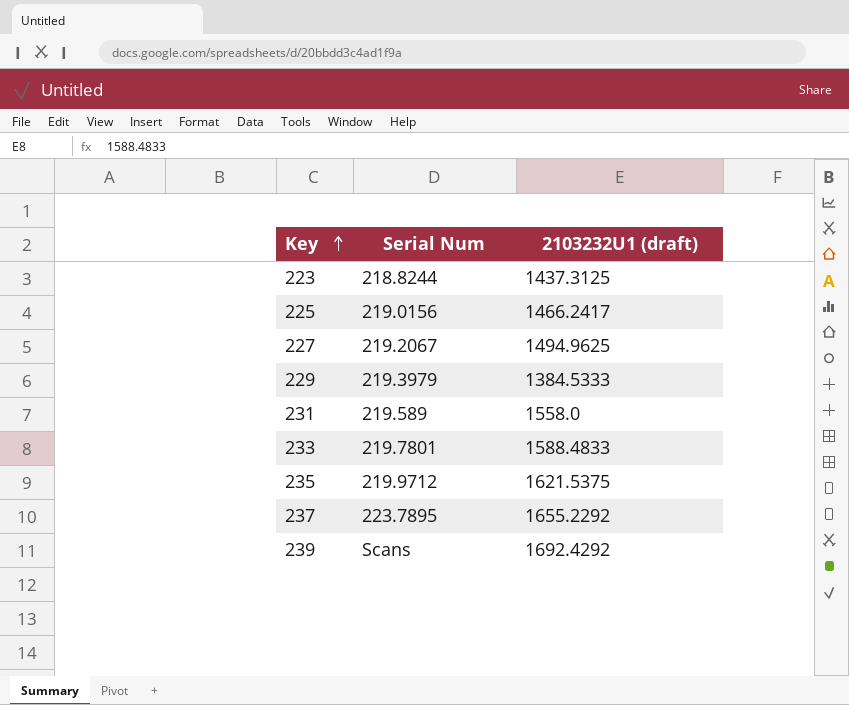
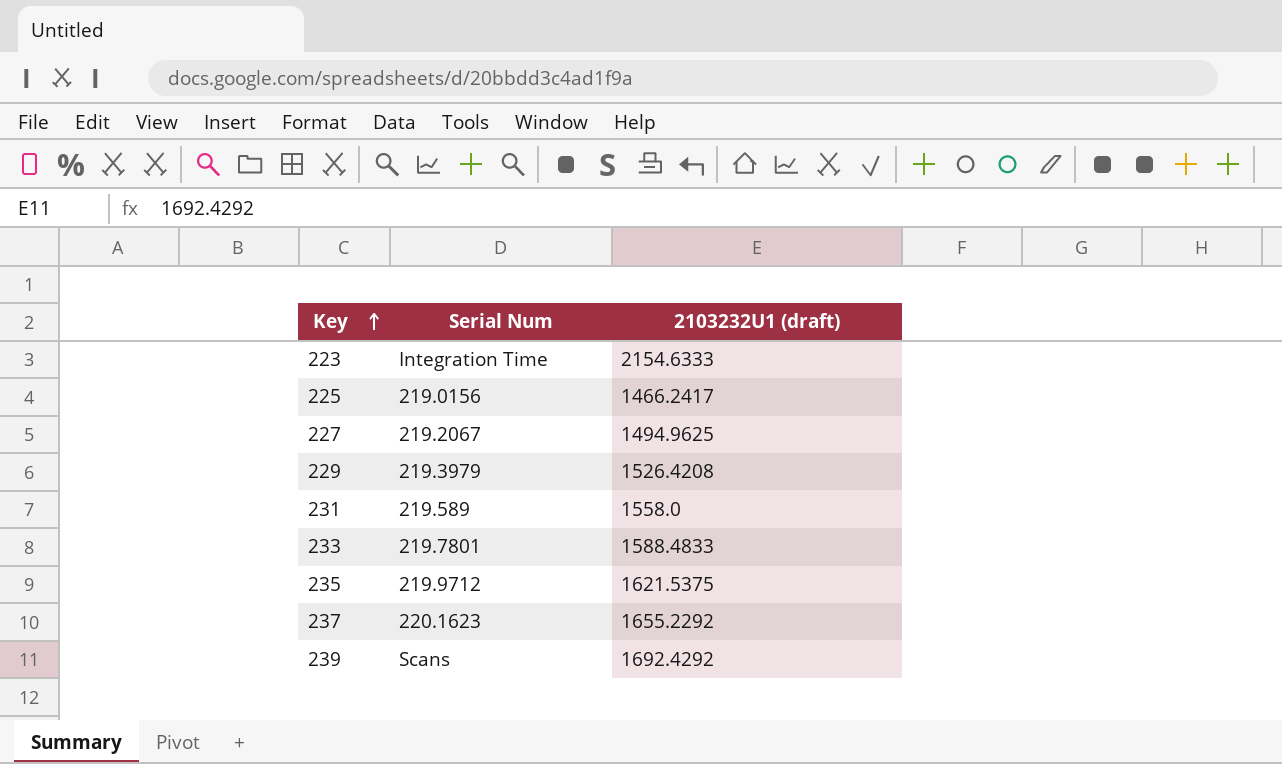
223 | Serial Num: 218.8244 -> Integration Time
223 | 2103232U1 (draft): 1437.3125 -> 2154.6333
229 | 2103232U1 (draft): 1384.5333 -> 1526.4208
237 | Serial Num: 223.7895 -> 220.1623

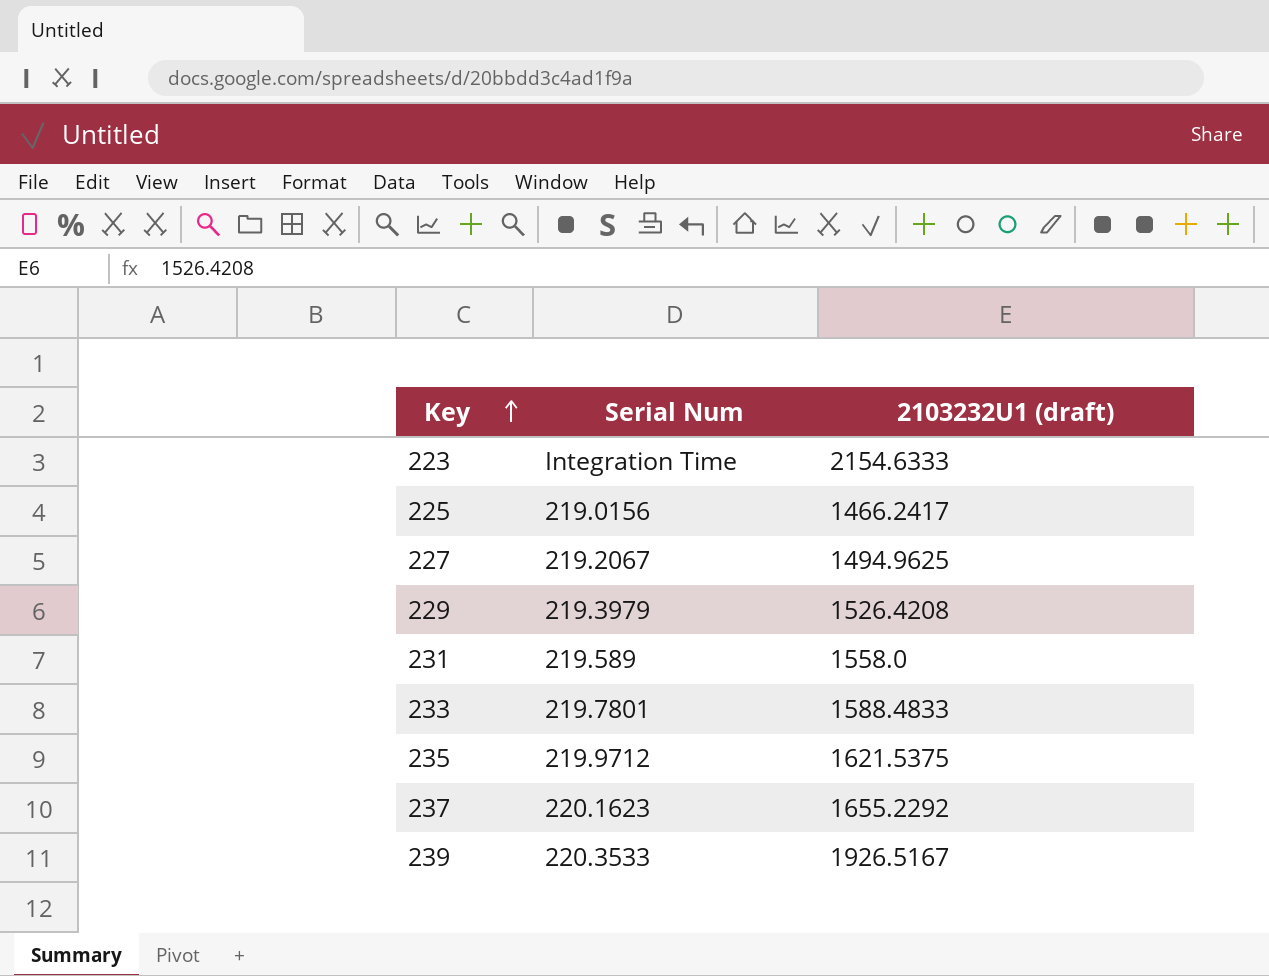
239 | Serial Num: Scans -> 220.3533
239 | 2103232U1 (draft): 1692.4292 -> 1926.5167

